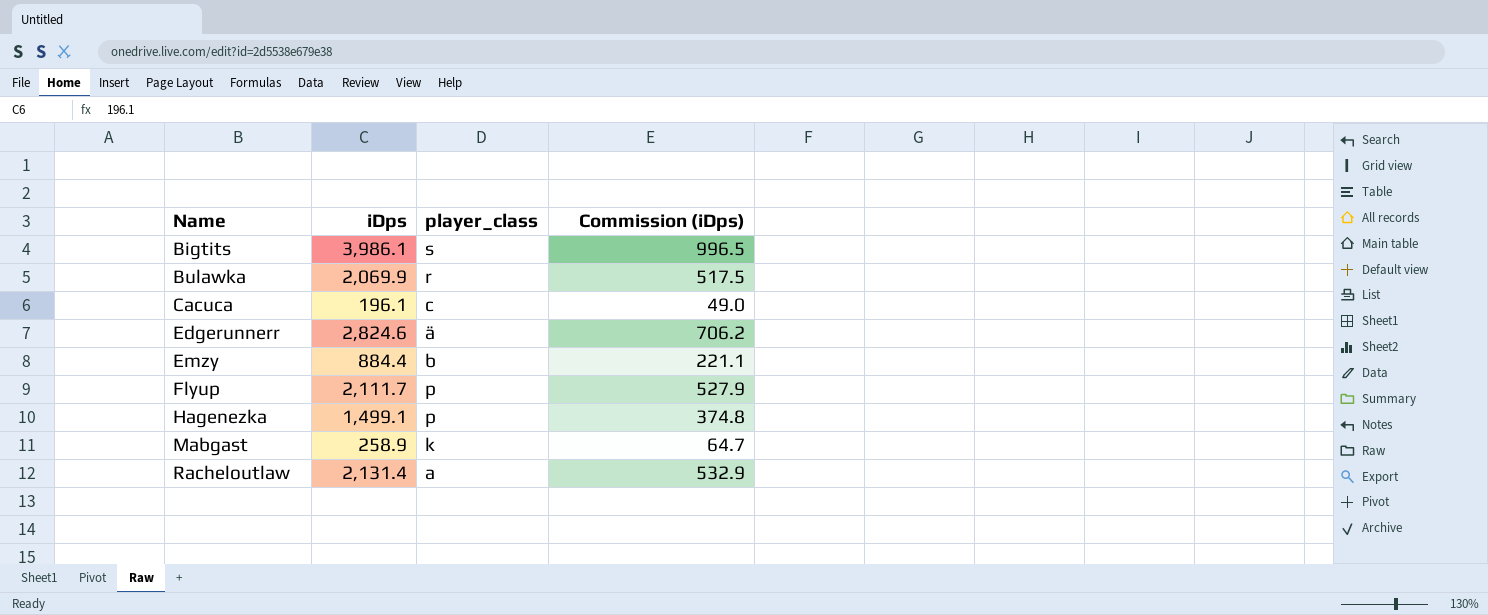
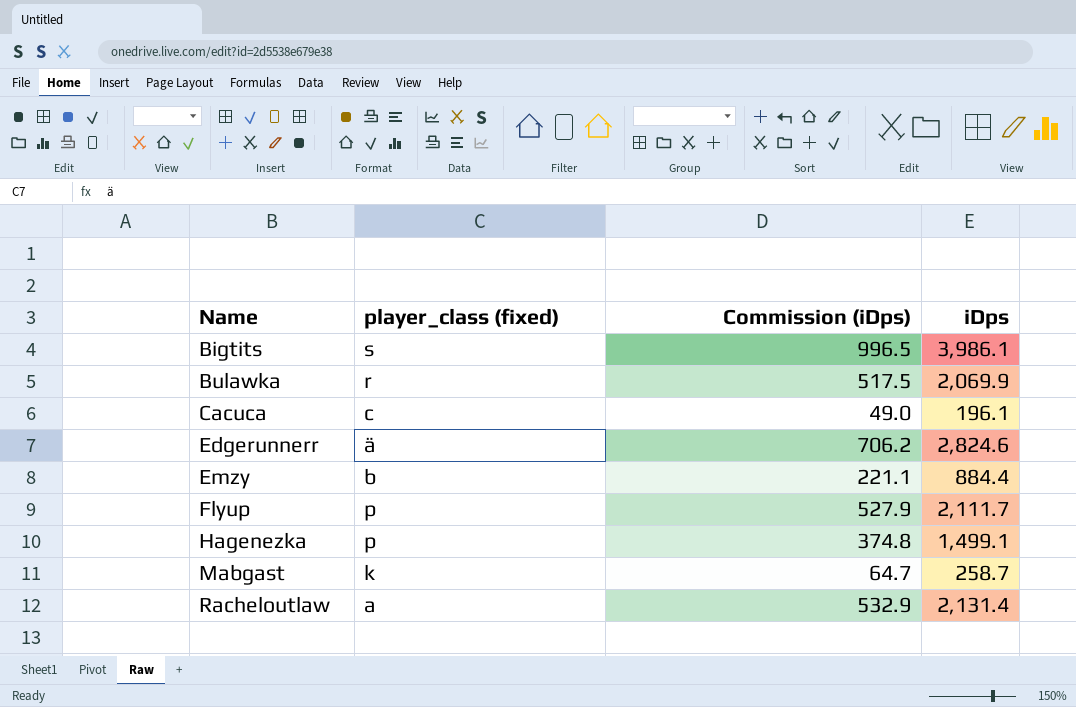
column name: player_class -> player_class (fixed)
column iDps | position: 2 -> 4
Mabgast | iDps: 258.9 -> 258.7

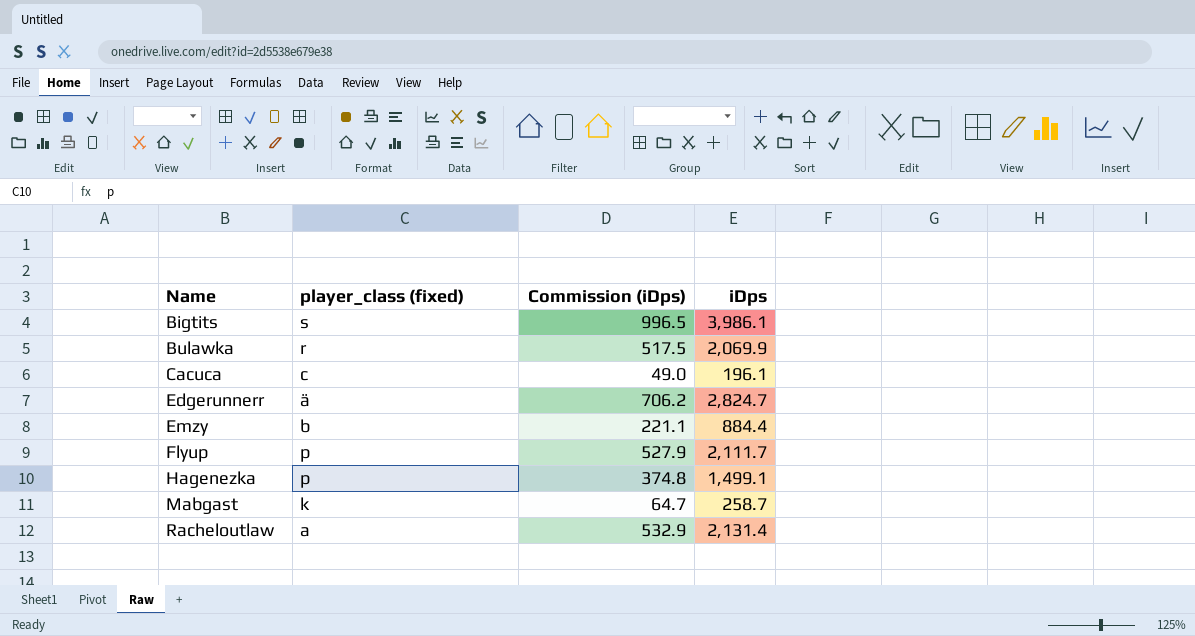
Edgerunnerr | iDps: 2,824.6 -> 2,824.7

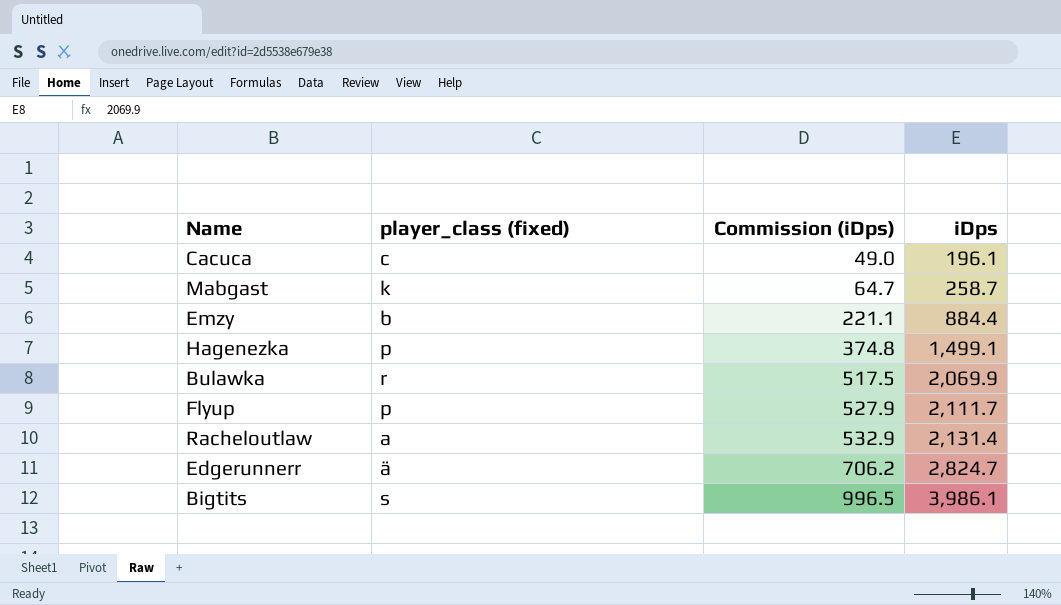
row order: Name ascending -> Commission (iDps) ascending

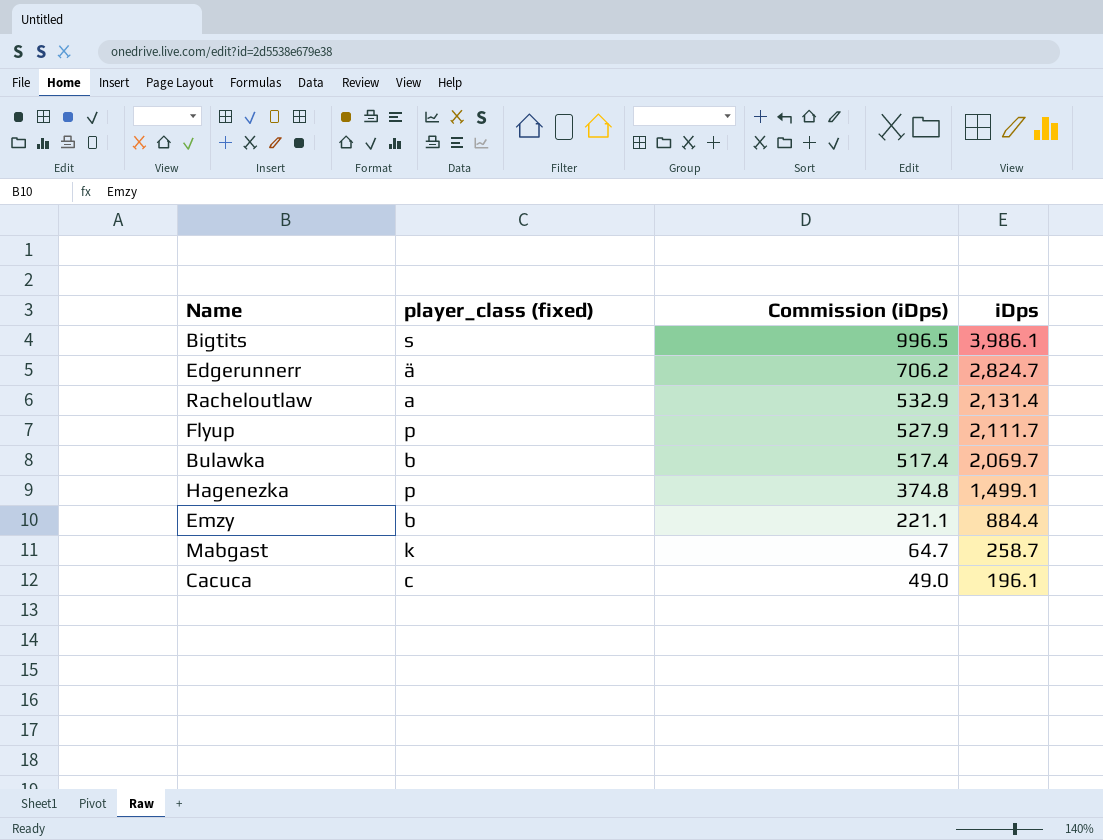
row order: Commission (iDps) ascending -> Commission (iDps) descending
Bulawka | player_class (fixed): r -> b
Bulawka | Commission (iDps): 517.5 -> 517.4
Bulawka | iDps: 2,069.9 -> 2,069.7

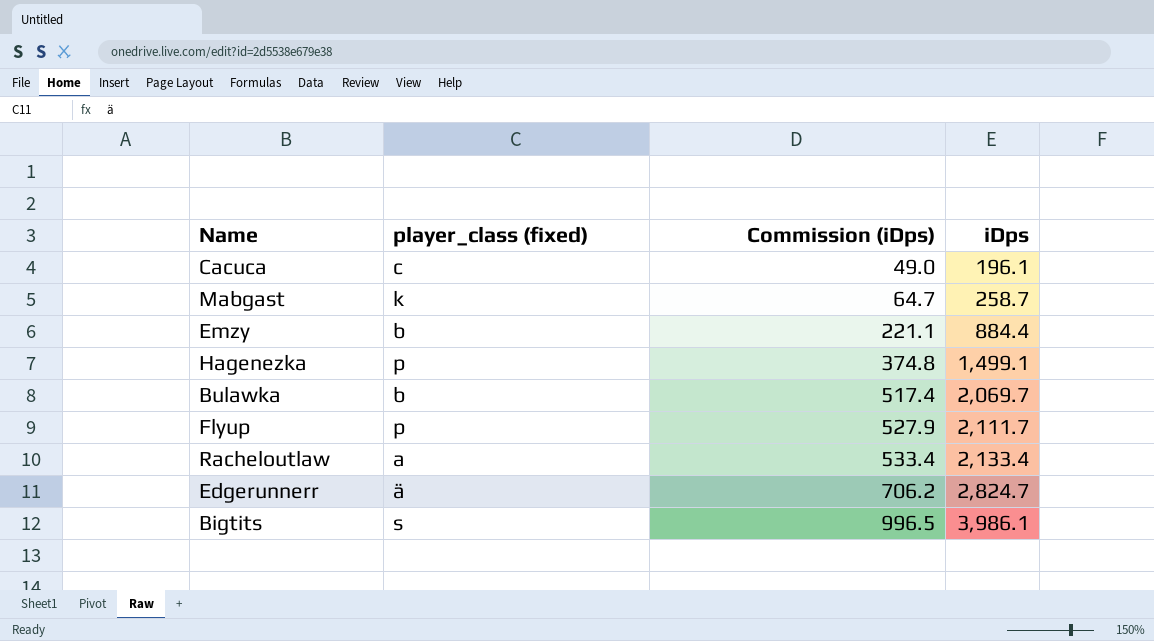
row order: Commission (iDps) descending -> Commission (iDps) ascending
Racheloutlaw | Commission (iDps): 532.9 -> 533.4
Racheloutlaw | iDps: 2,131.4 -> 2,133.4

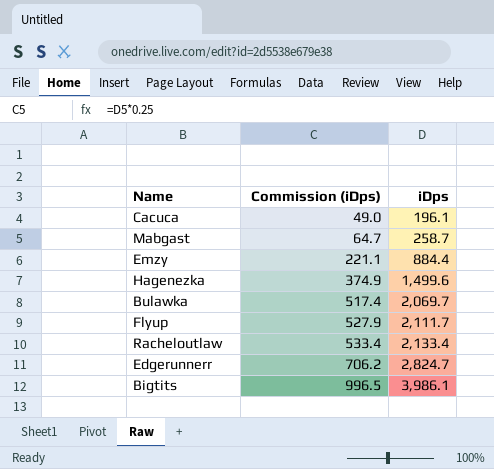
column player_class (fixed) | position: 2 -> none
Hagenezka | Commission (iDps): 374.8 -> 374.9
Hagenezka | iDps: 1,499.1 -> 1,499.6

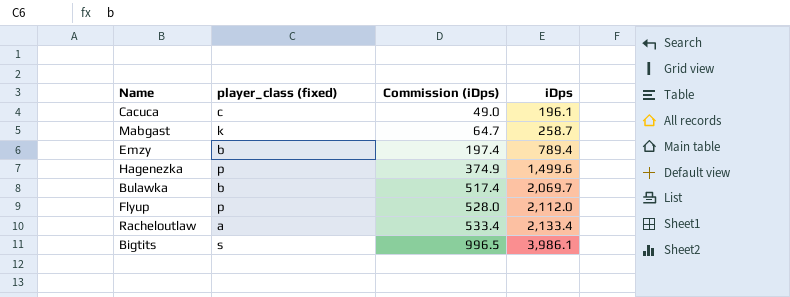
column player_class (fixed) | position: none -> 2
row Edgerunnerr: 706.2 | 2,824.7 -> none
Emzy | Commission (iDps): 221.1 -> 197.4
Emzy | iDps: 884.4 -> 789.4
Flyup | Commission (iDps): 527.9 -> 528.0
Flyup | iDps: 2,111.7 -> 2,112.0

